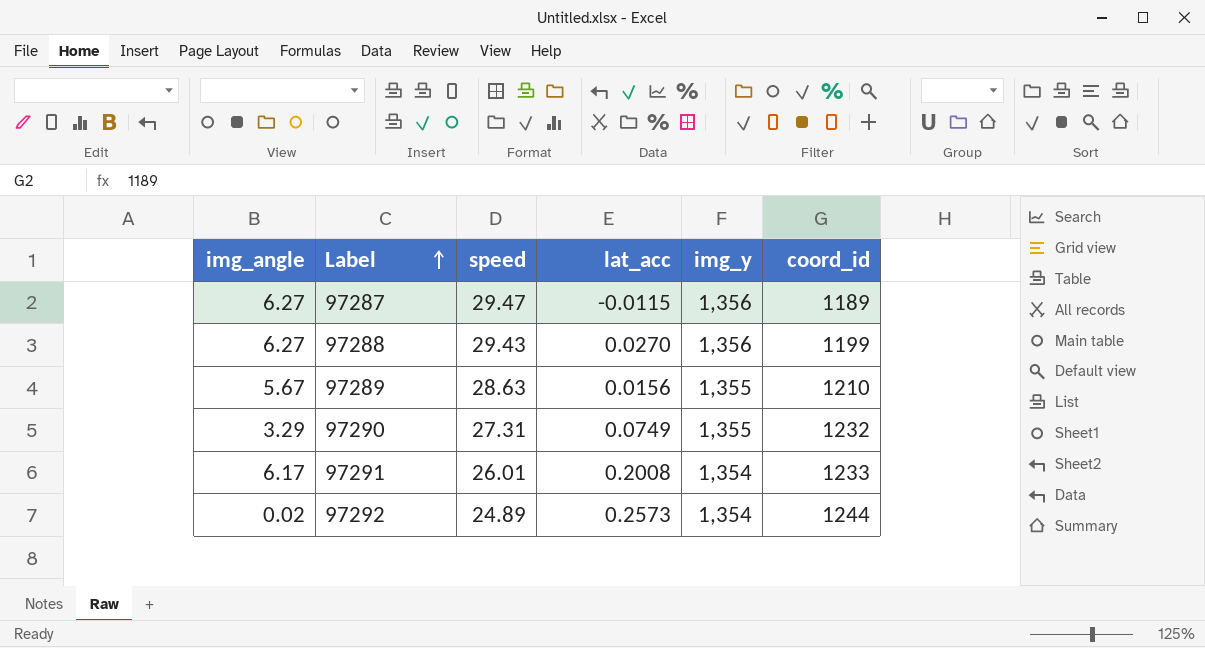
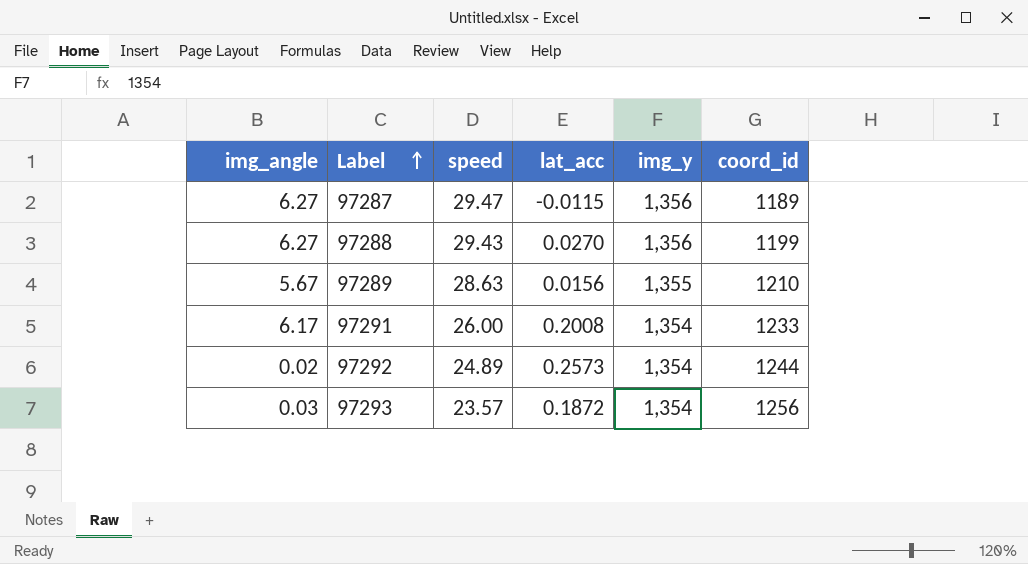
row 97290: 3.29 | 27.31 | 0.0749 | 1,355 | 1232 -> none
97291 | speed: 26.01 -> 26.00
row 97293: none -> 0.03 | 23.57 | 0.1872 | 1,354 | 1256

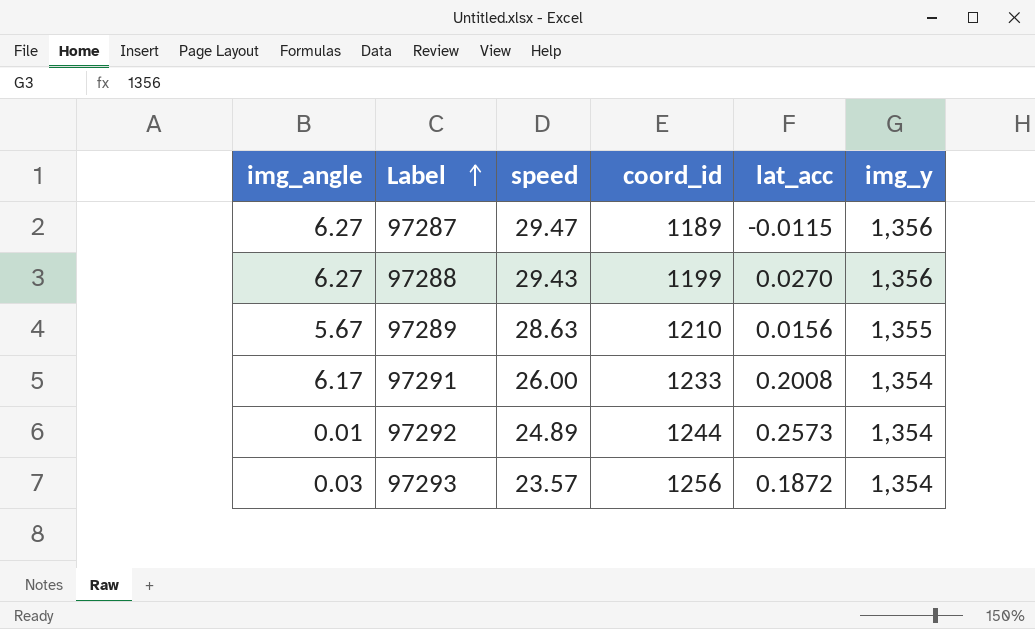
column coord_id | position: 6 -> 4
97292 | img_angle: 0.02 -> 0.01

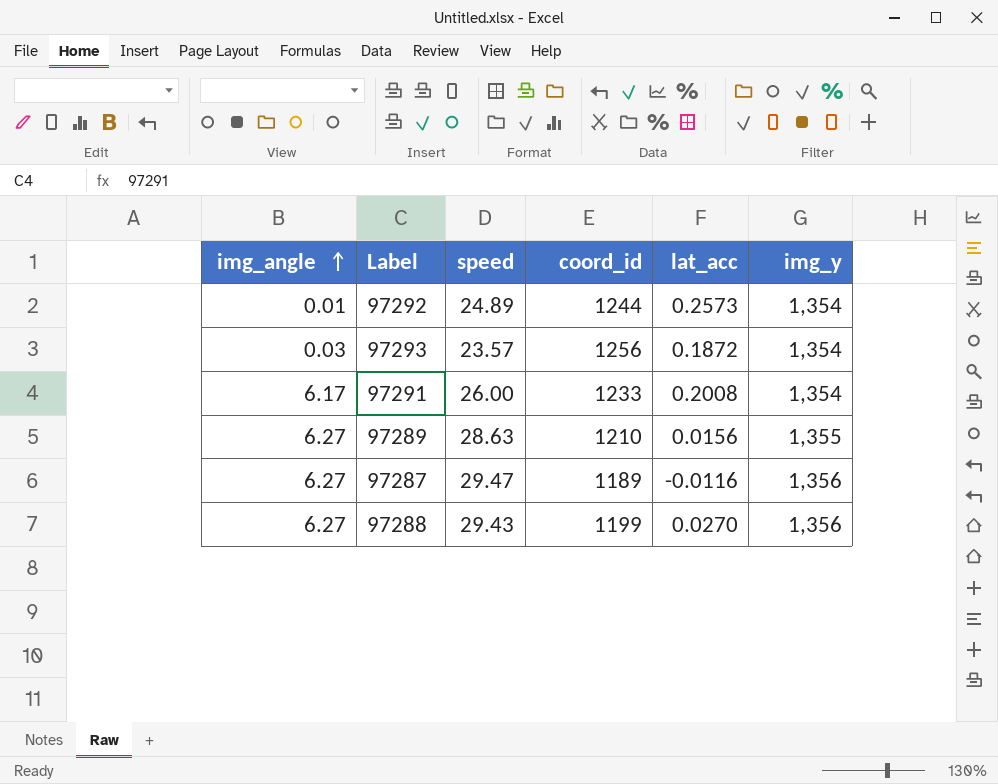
row order: Label ascending -> img_angle ascending
97289 | img_angle: 5.67 -> 6.27
97287 | lat_acc: -0.0115 -> -0.0116

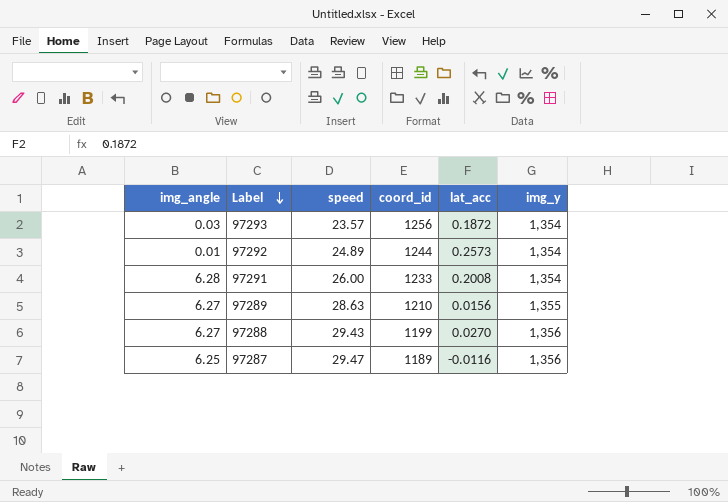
row order: img_angle ascending -> Label descending
97291 | img_angle: 6.17 -> 6.28
97287 | img_angle: 6.27 -> 6.25

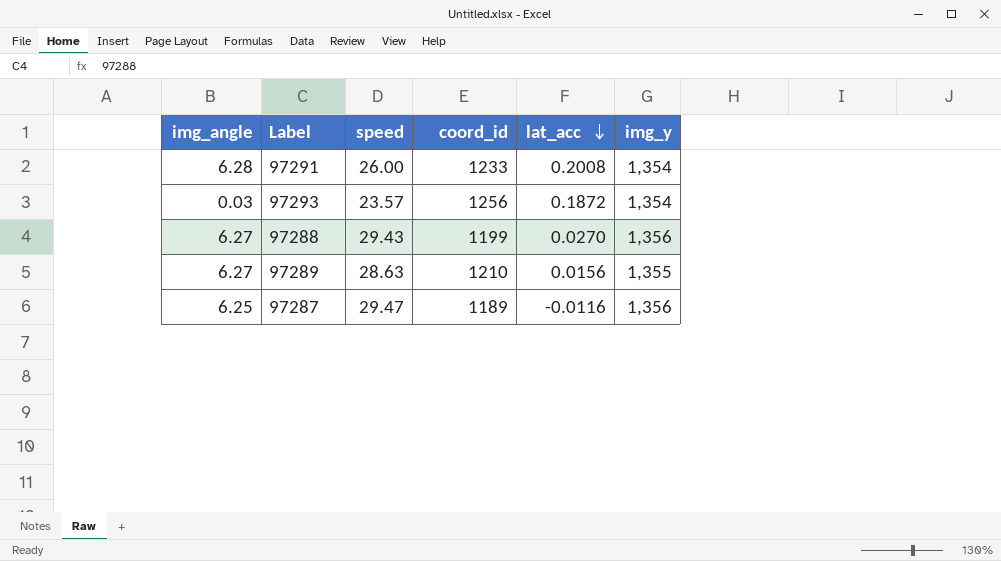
row order: Label descending -> lat_acc descending
row 97292: 0.01 | 24.89 | 1244 | 0.2573 | 1,354 -> none

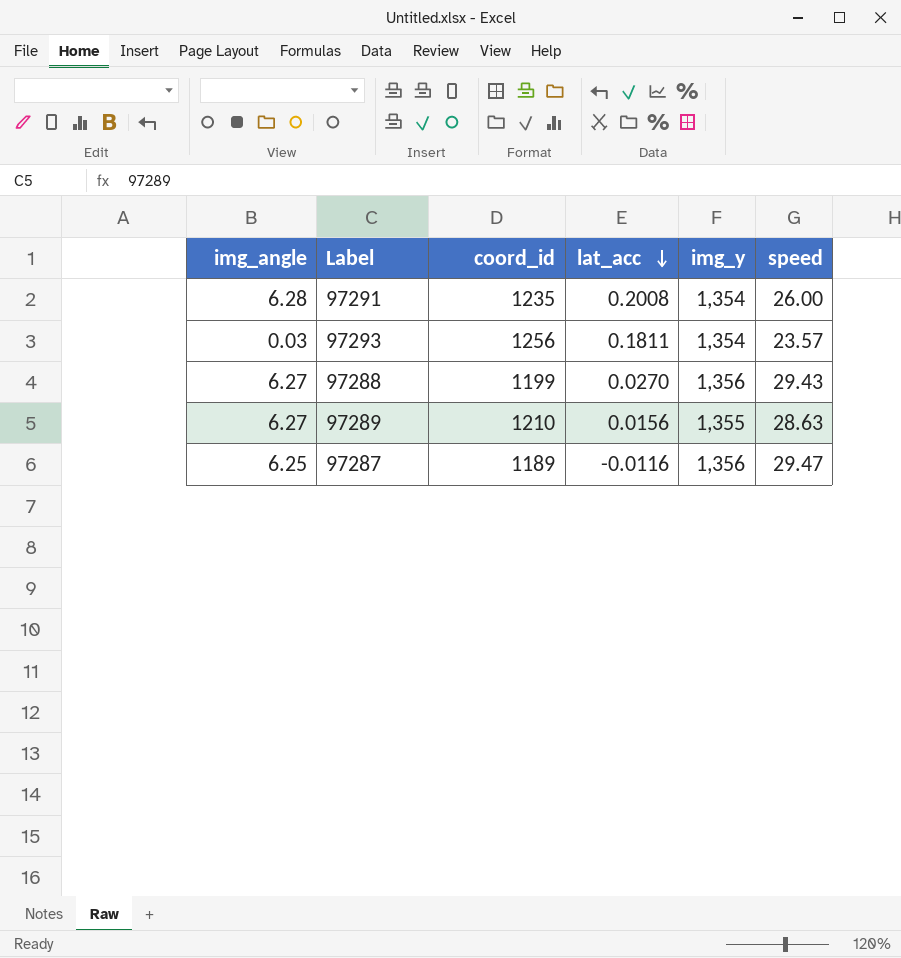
column speed | position: 3 -> 6
97291 | coord_id: 1233 -> 1235
97293 | lat_acc: 0.1872 -> 0.1811

